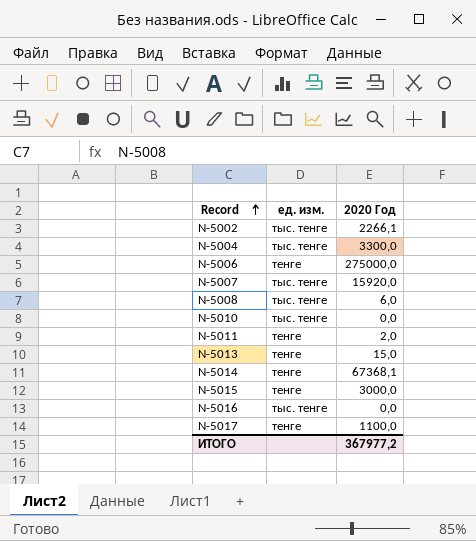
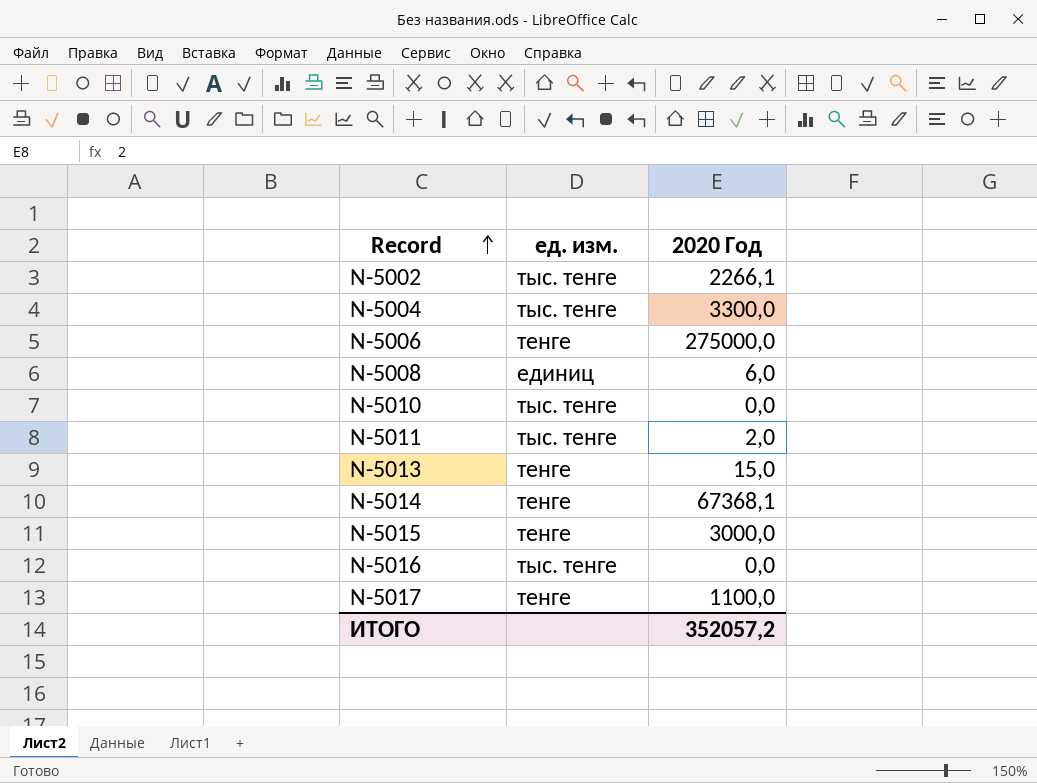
row N-5007: тыс. тенге | 15920,0 -> none
N-5008 | ед. изм.: тыс. тенге -> единиц
N-5011 | ед. изм.: тенге -> тыс. тенге
ИТОГО | 2020 Год: 367977,2 -> 352057,2

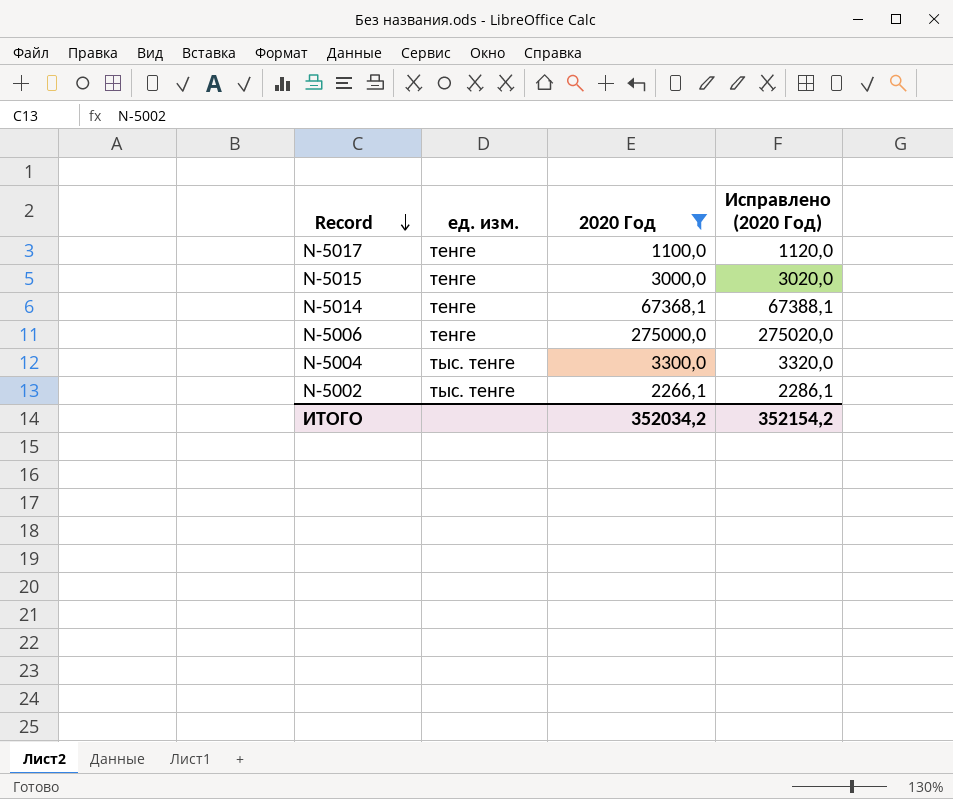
filter: none -> 2020 Год >= 1100,0
row order: Record ascending -> Record descending
column Исправлено (2020 Год) | formula: none -> [2020 Год] + 20
ИТОГО | 2020 Год: 352057,2 -> 352034,2

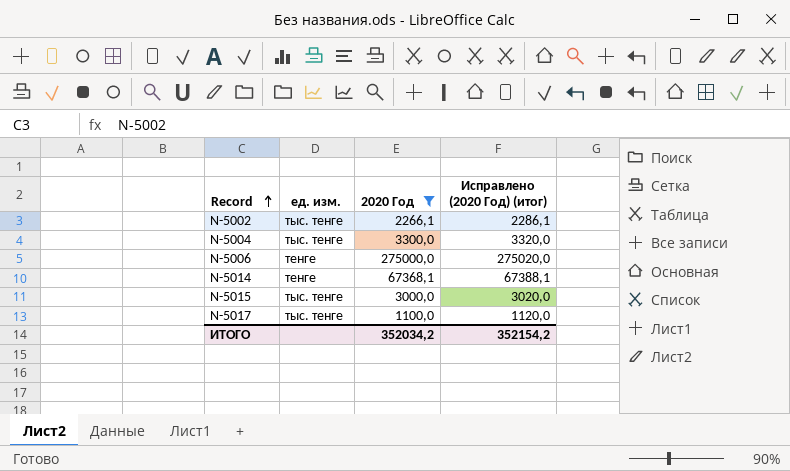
row order: Record descending -> Record ascending
column name: Исправлено (2020 Год) -> Исправлено (2020 Год) (итог)
N-5015 | ед. изм.: тенге -> тыс. тенге
N-5017 | ед. изм.: тенге -> тыс. тенге

